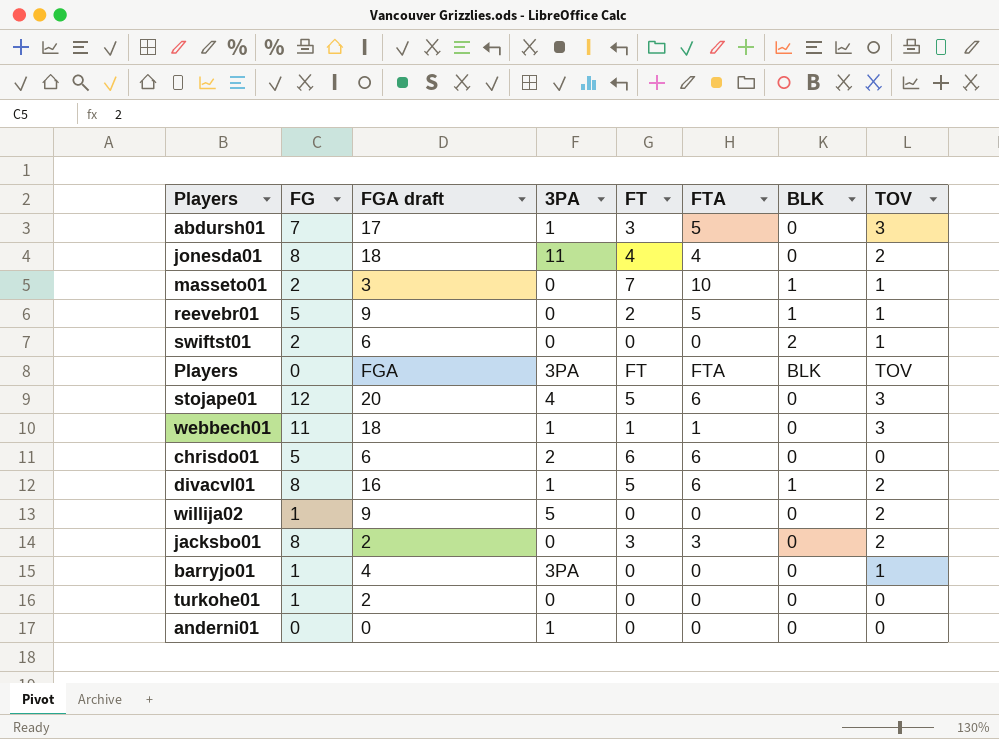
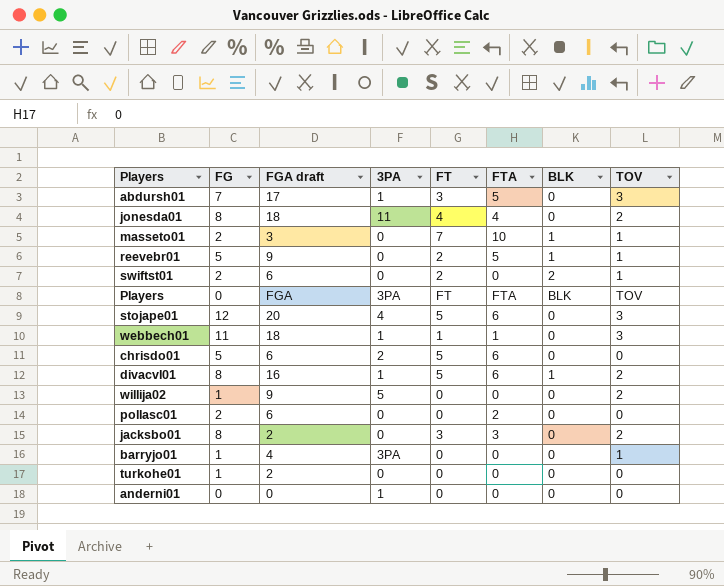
swiftst01 | FT: 0 -> 2
chrisdo01 | FT: 6 -> 5
row pollasc01: none -> 2 | 6 | 0 | 0 | 2 | 0 | 0

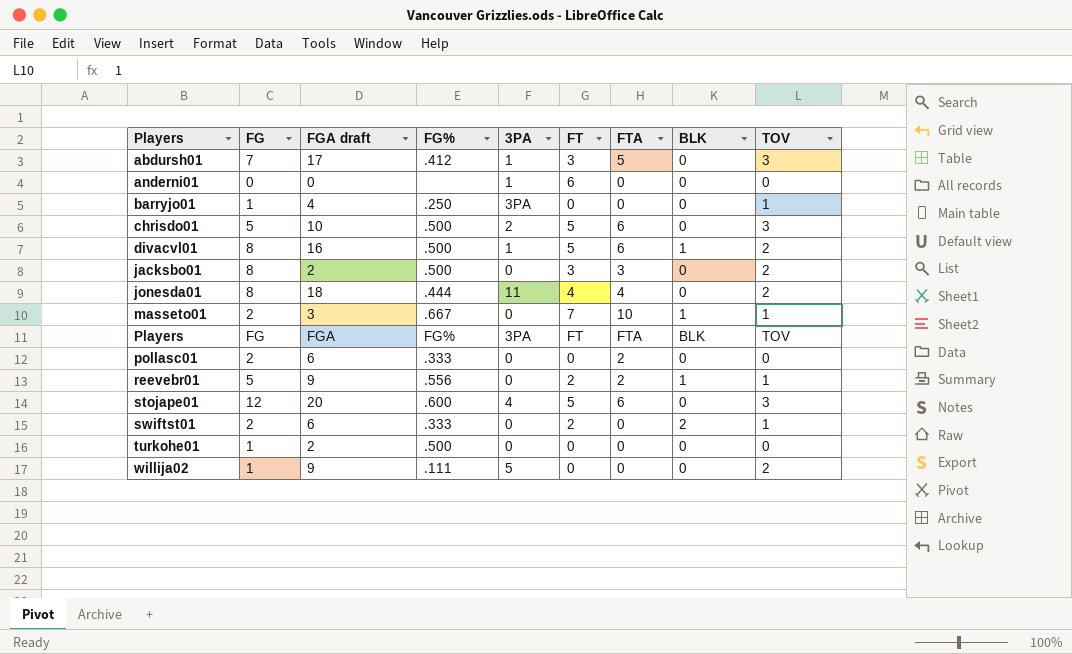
row order: none -> Players ascending
column FG% | position: none -> 4
row webbech01: 11 | 18 | 1 | 1 | 1 | 0 | 3 -> none
anderni01 | FT: 0 -> 6
chrisdo01 | FGA draft: 6 -> 10
chrisdo01 | TOV: 0 -> 3
Players | FG: 0 -> FG
reevebr01 | FTA: 5 -> 2

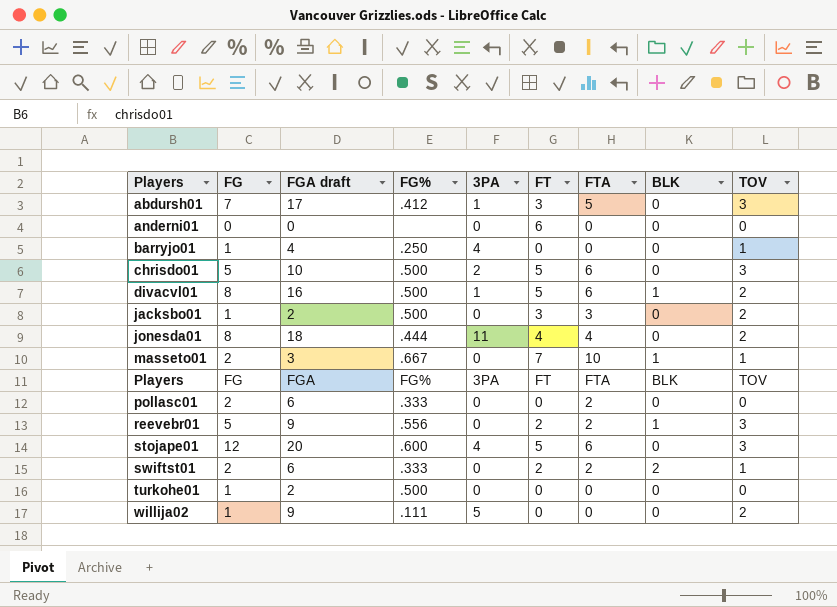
anderni01 | 3PA: 1 -> 0
barryjo01 | 3PA: 3PA -> 4
jacksbo01 | FG: 8 -> 1
reevebr01 | TOV: 1 -> 3
swiftst01 | FTA: 0 -> 2

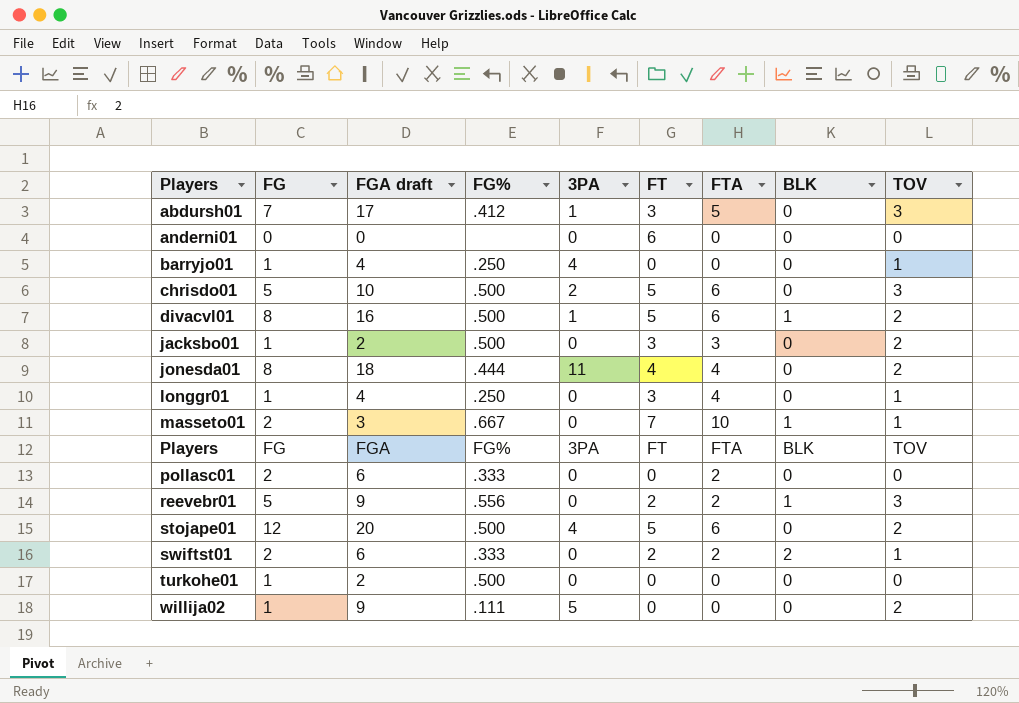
row longgr01: none -> 1 | 4 | .250 | 0 | 3 | 4 | 0 | 1
stojape01 | FG%: .600 -> .500
stojape01 | TOV: 3 -> 2

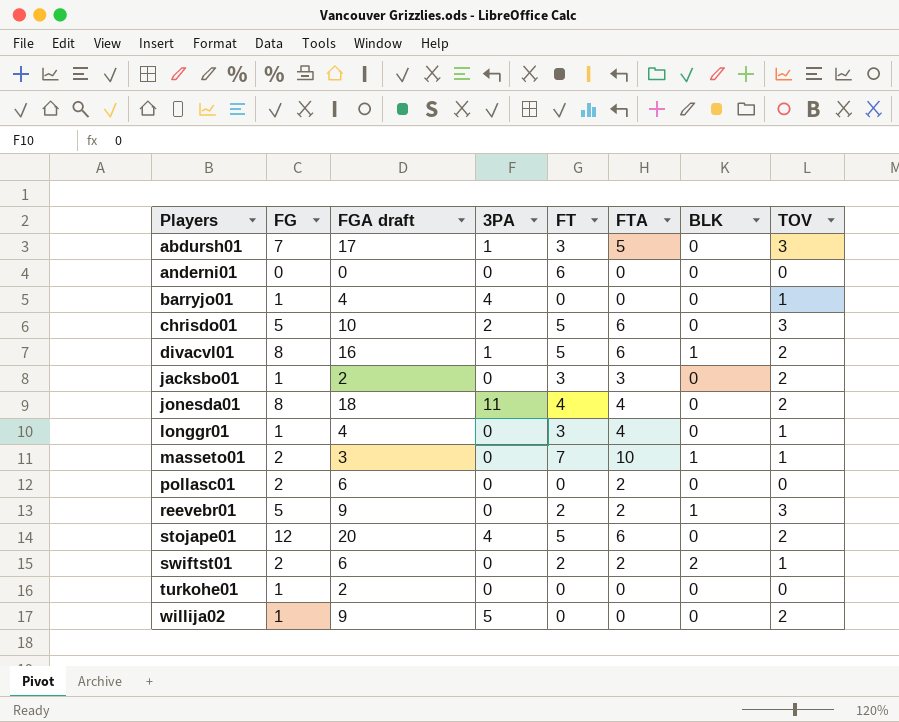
column FG% | position: 4 -> none
row Players: FG | FGA | FG% | 3PA | FT | FTA | BLK | TOV -> none

